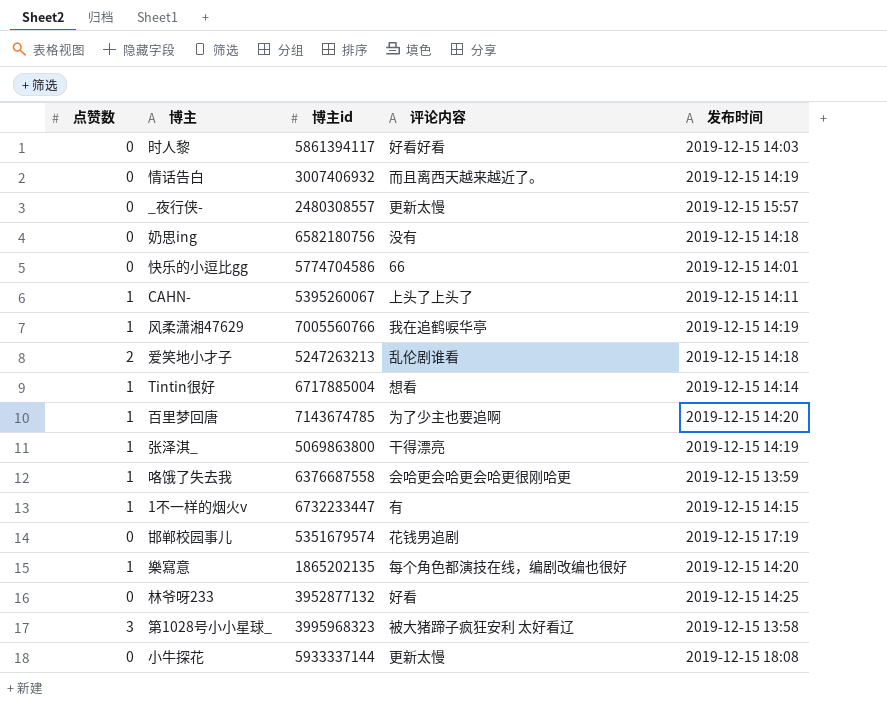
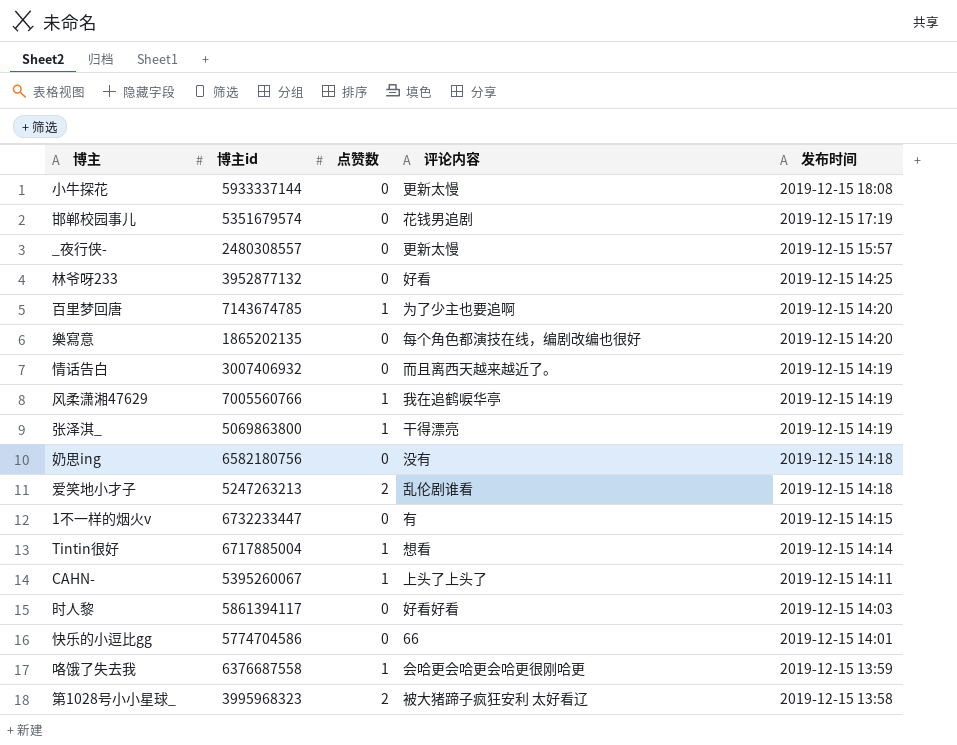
row order: none -> 发布时间 descending
column 点赞数 | position: 1 -> 3
樂寫意 | 点赞数: 1 -> 0
1不一样的烟火v | 点赞数: 1 -> 0
第1028号小小星球_ | 点赞数: 3 -> 2

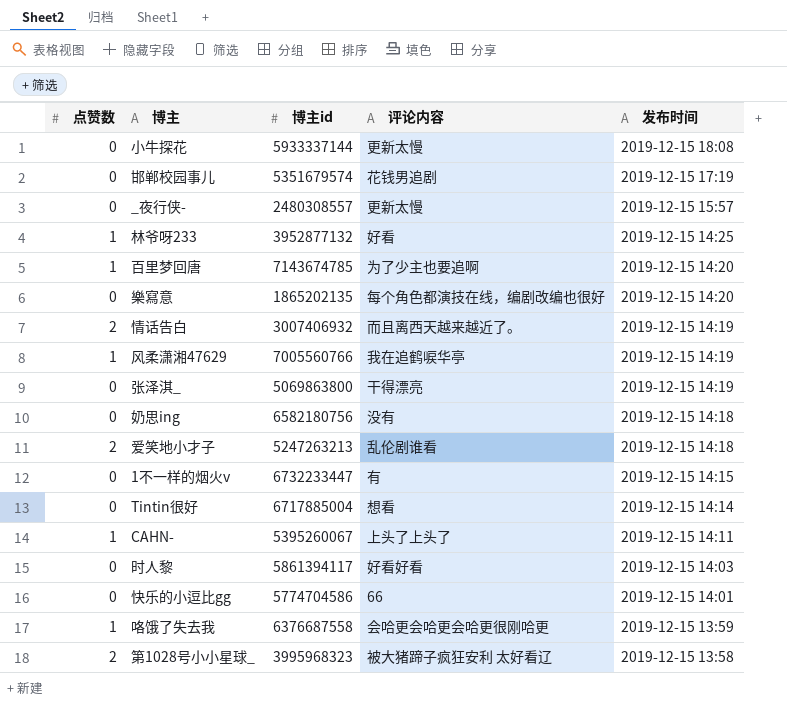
column 点赞数 | position: 3 -> 1
林爷呀233 | 点赞数: 0 -> 1
情话告白 | 点赞数: 0 -> 2
张泽淇_ | 点赞数: 1 -> 0
Tintin很好 | 点赞数: 1 -> 0

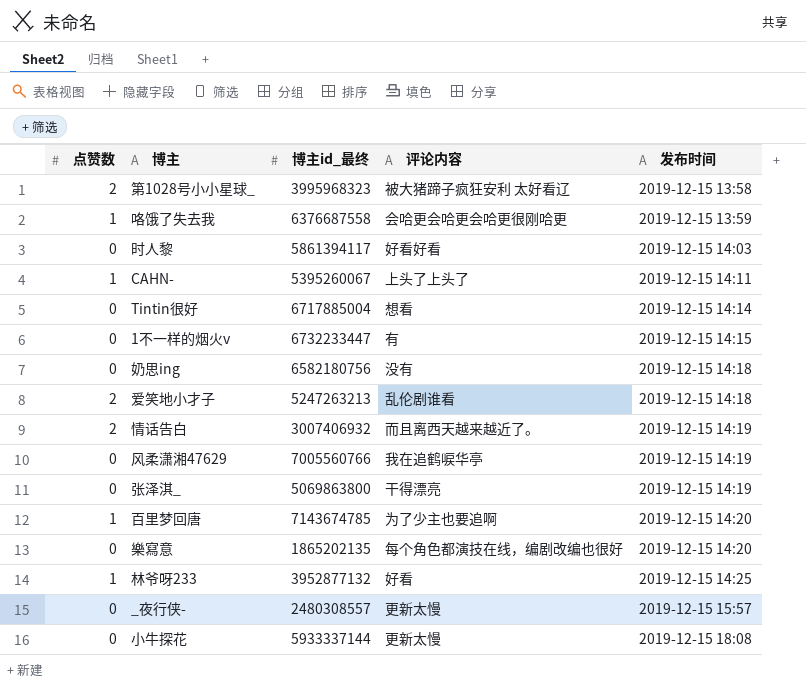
row order: 发布时间 descending -> 发布时间 ascending
column name: 博主id -> 博主id_最终
row 邯郸校园事儿: 0 | 5351679574 | 花钱男追剧 | 2019-12-15 17:19 -> none
row 快乐的小逗比gg: 0 | 5774704586 | 66 | 2019-12-15 14:01 -> none
风柔潇湘47629 | 点赞数: 1 -> 0

